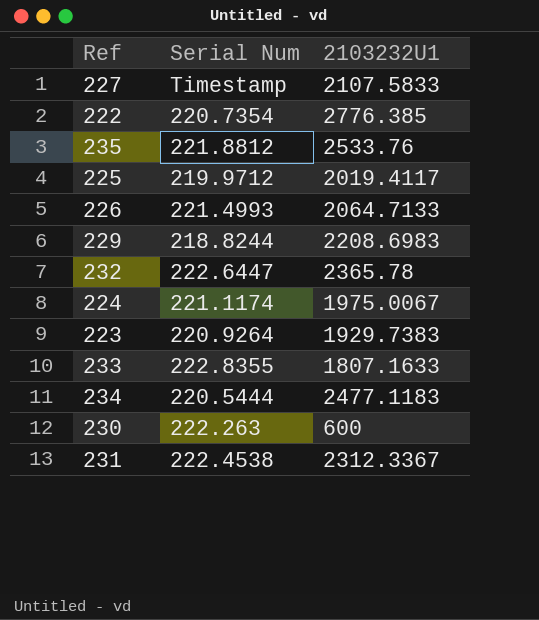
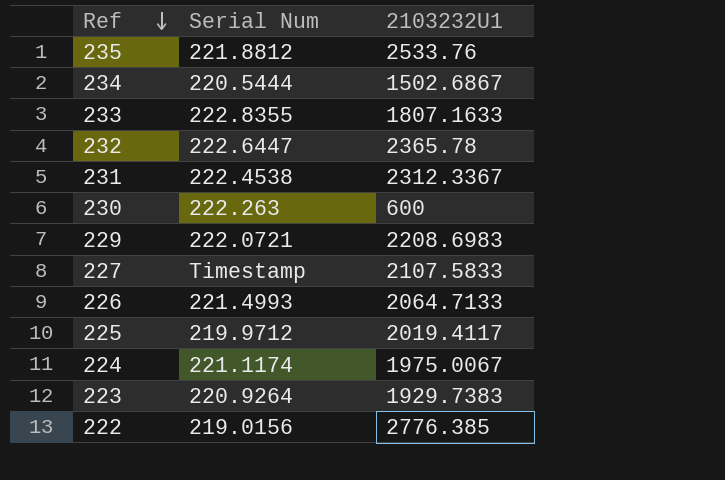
row order: none -> Ref descending
234 | 2103232U1: 2477.1183 -> 1502.6867
229 | Serial Num: 218.8244 -> 222.0721
222 | Serial Num: 220.7354 -> 219.0156

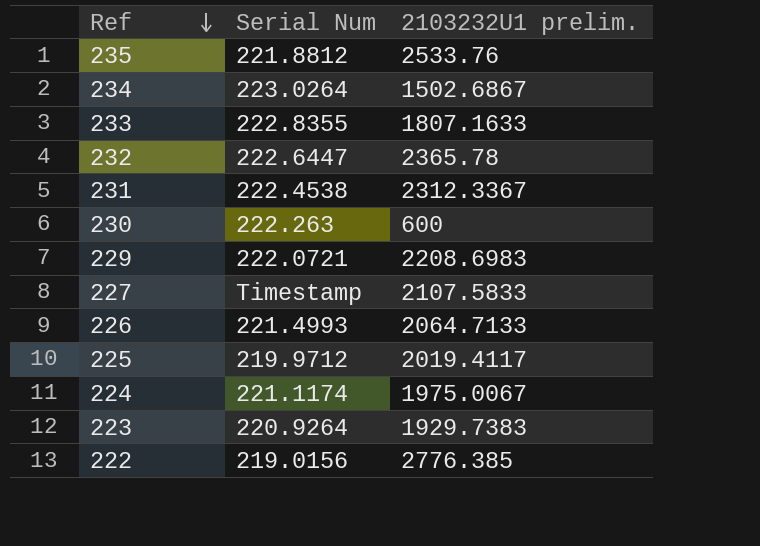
column name: 2103232U1 -> 2103232U1 prelim.
234 | Serial Num: 220.5444 -> 223.0264

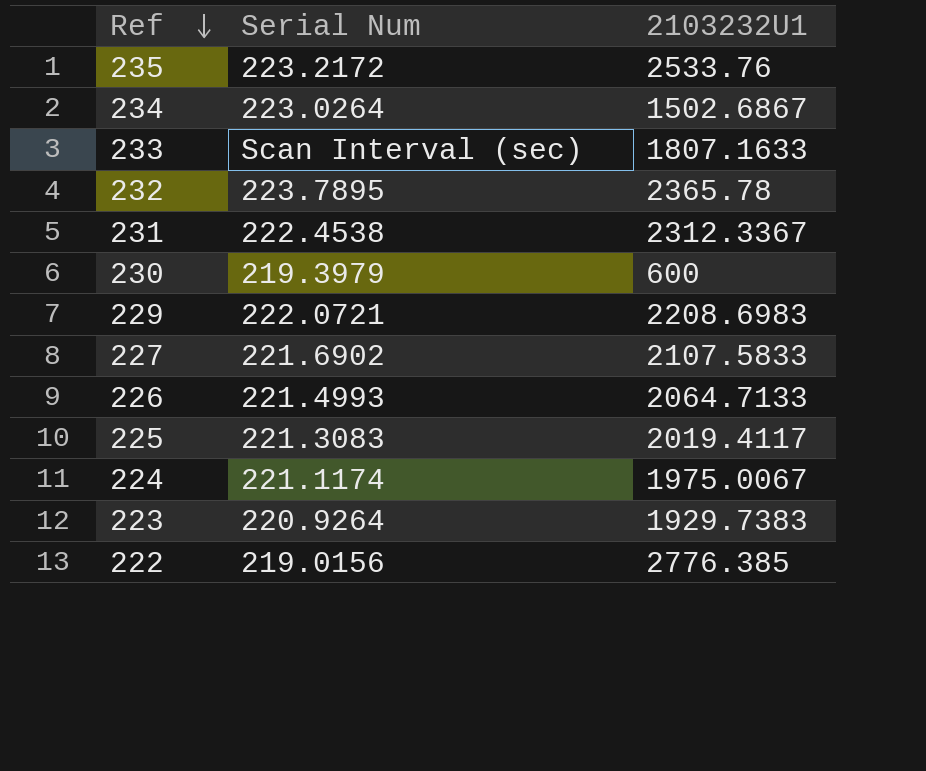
column name: 2103232U1 prelim. -> 2103232U1
235 | Serial Num: 221.8812 -> 223.2172
233 | Serial Num: 222.8355 -> Scan Interval (sec)
232 | Serial Num: 222.6447 -> 223.7895
230 | Serial Num: 222.263 -> 219.3979
227 | Serial Num: Timestamp -> 221.6902
225 | Serial Num: 219.9712 -> 221.3083

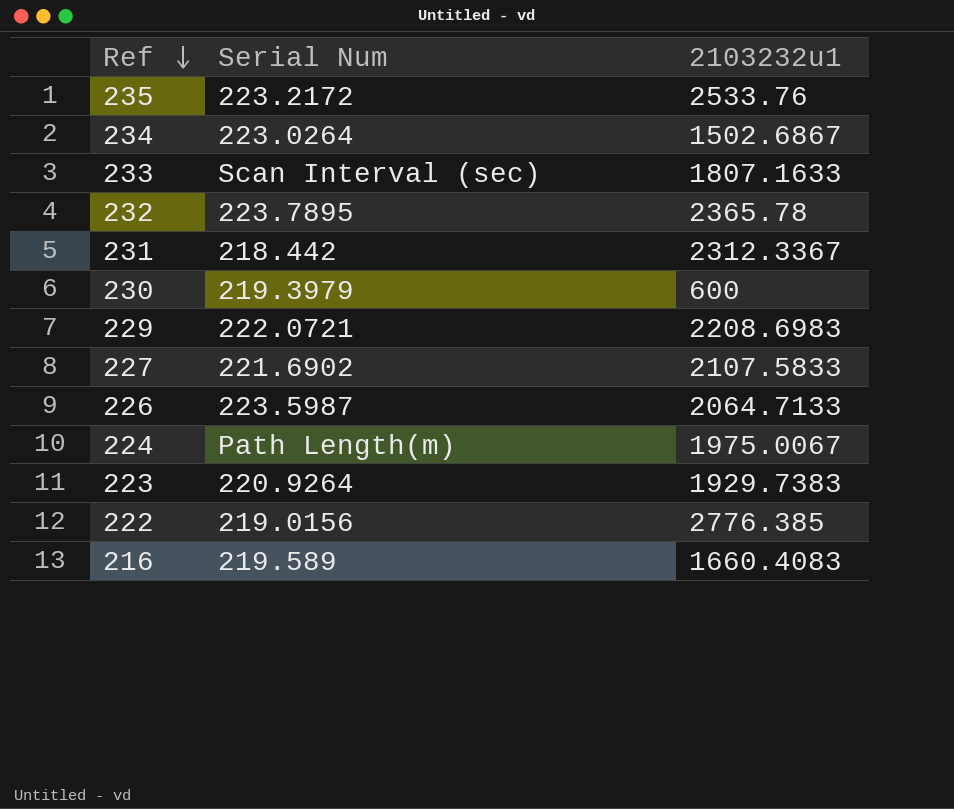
column name: 2103232U1 -> 2103232u1
row 225: 221.3083 | 2019.4117 -> none
231 | Serial Num: 222.4538 -> 218.442
226 | Serial Num: 221.4993 -> 223.5987
224 | Serial Num: 221.1174 -> Path Length(m)
row 216: none -> 219.589 | 1660.4083

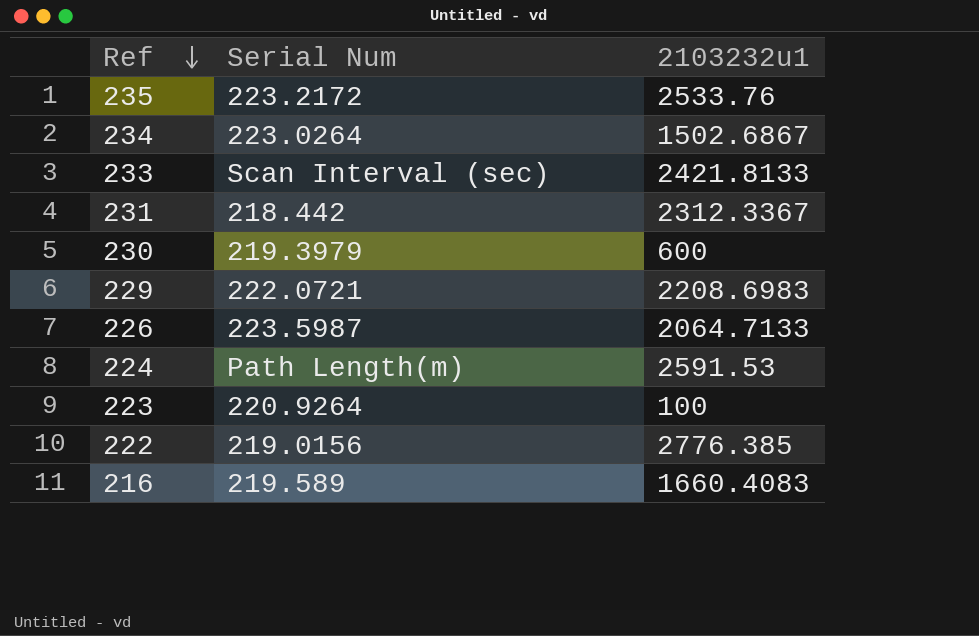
row 232: 223.7895 | 2365.78 -> none
row 227: 221.6902 | 2107.5833 -> none
233 | 2103232u1: 1807.1633 -> 2421.8133
224 | 2103232u1: 1975.0067 -> 2591.53
223 | 2103232u1: 1929.7383 -> 100

